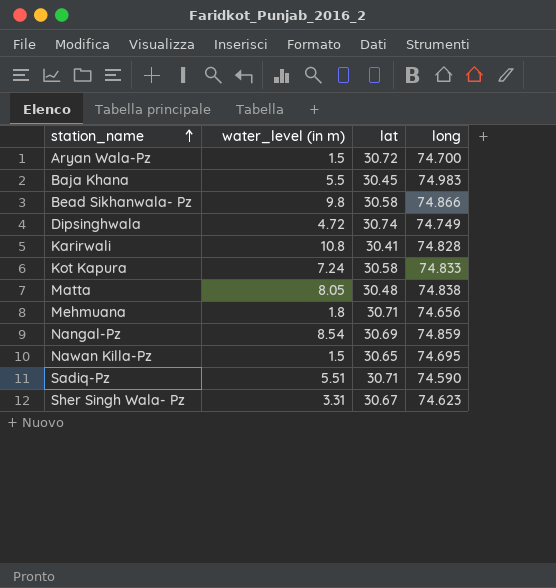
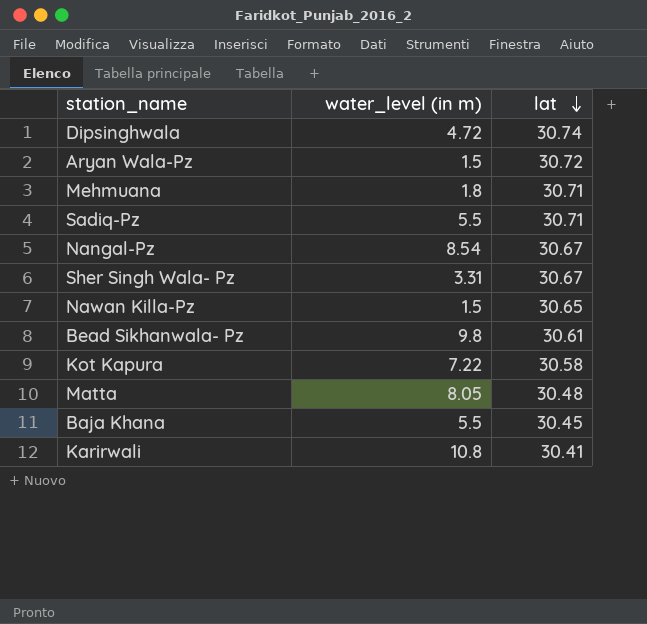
row order: station_name ascending -> lat descending
column long | position: 4 -> none
Sadiq-Pz | water_level (in m): 5.51 -> 5.5
Nangal-Pz | lat: 30.69 -> 30.67
Bead Sikhanwala- Pz | lat: 30.58 -> 30.61
Kot Kapura | water_level (in m): 7.24 -> 7.22

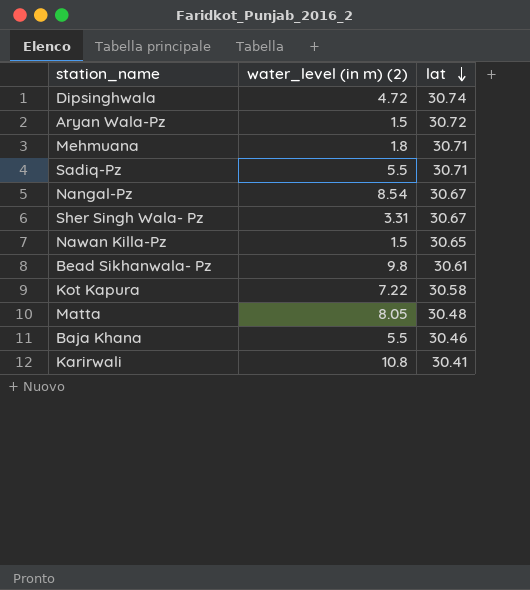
column name: water_level (in m) -> water_level (in m) (2)
Baja Khana | lat: 30.45 -> 30.46

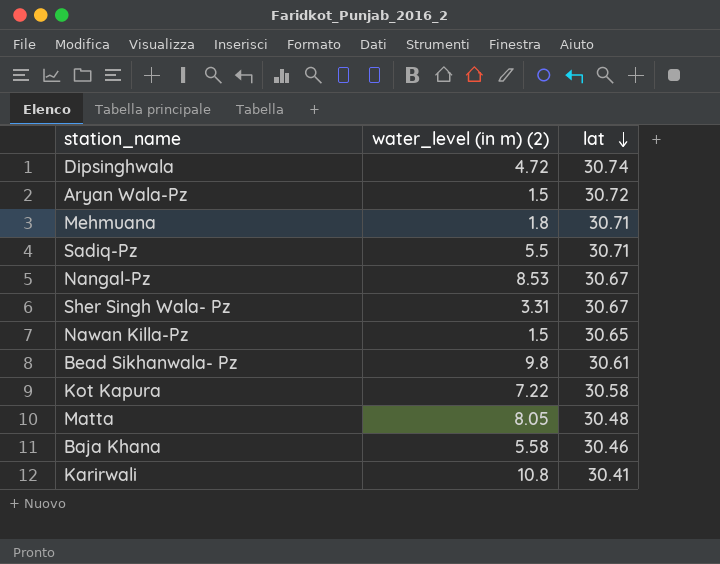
Nangal-Pz | water_level (in m) (2): 8.54 -> 8.53
Baja Khana | water_level (in m) (2): 5.5 -> 5.58

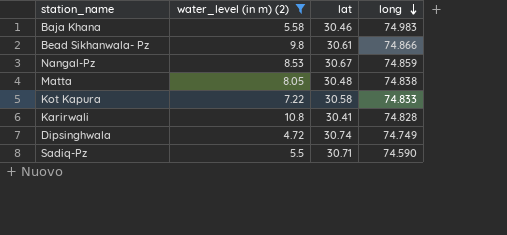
filter: none -> water_level (in m) (2) >= 4.72
row order: lat descending -> long descending
column long | position: none -> 4

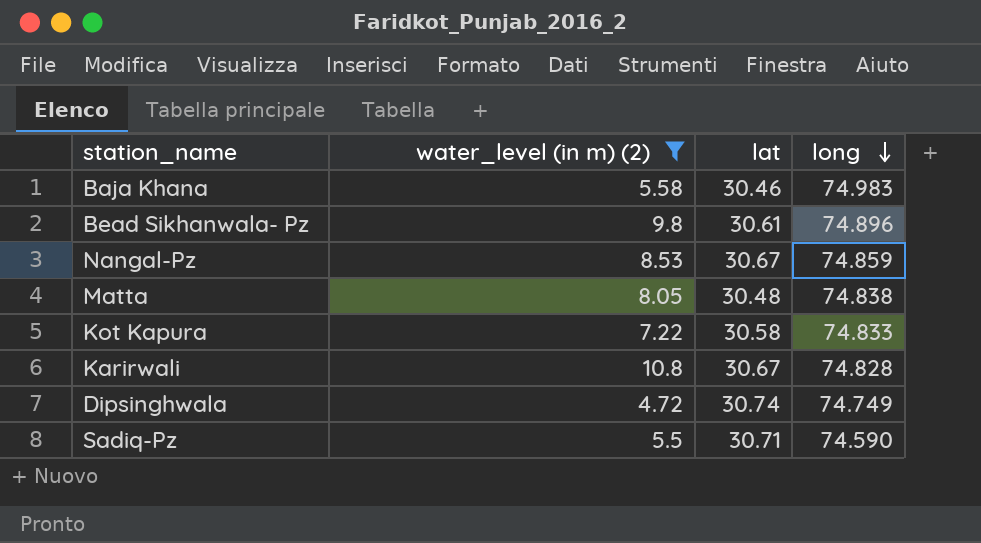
Bead Sikhanwala- Pz | long: 74.866 -> 74.896
Karirwali | lat: 30.41 -> 30.67

